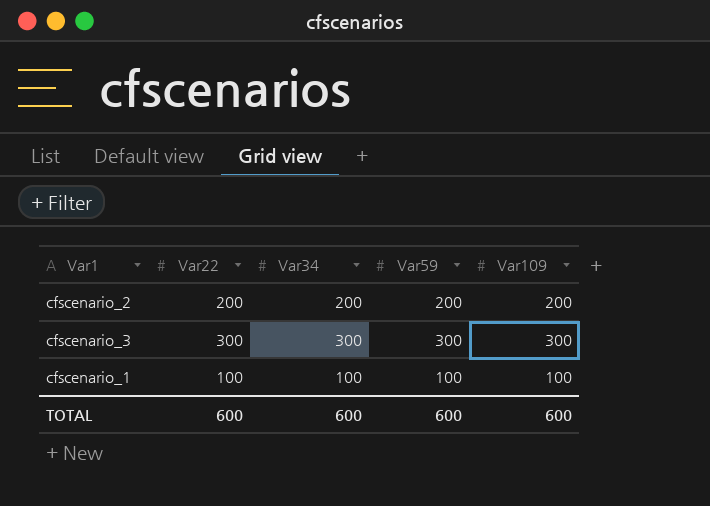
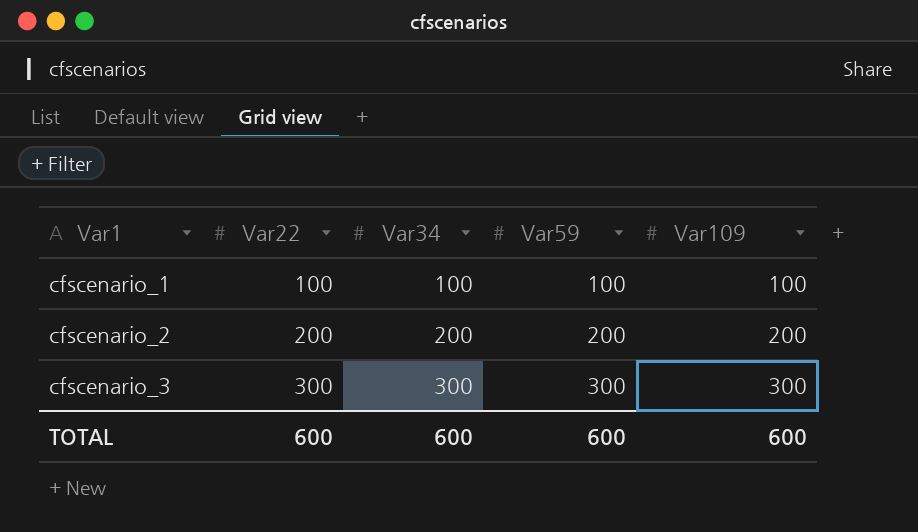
row order: none -> Var1 ascending

